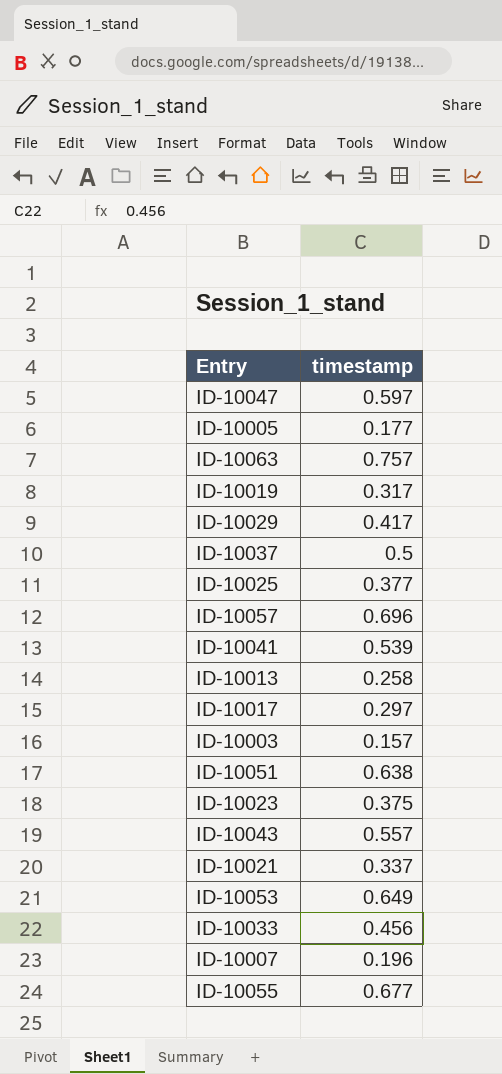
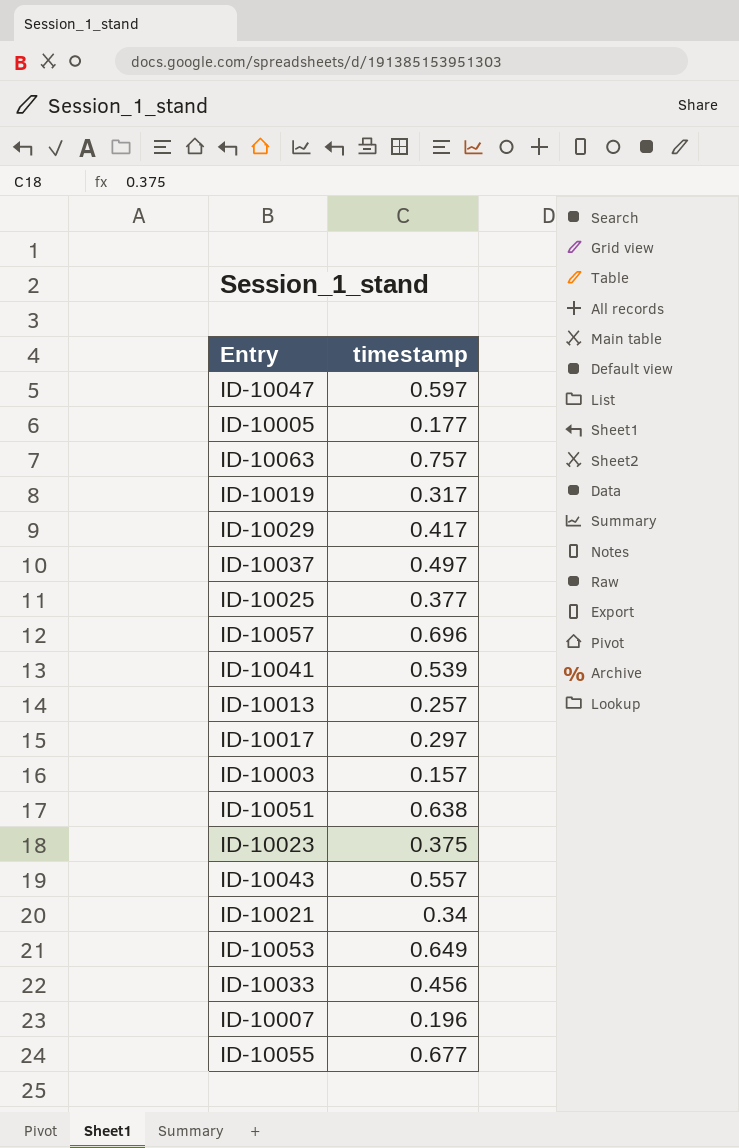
ID-10037 | timestamp: 0.5 -> 0.497
ID-10013 | timestamp: 0.258 -> 0.257
ID-10021 | timestamp: 0.337 -> 0.34

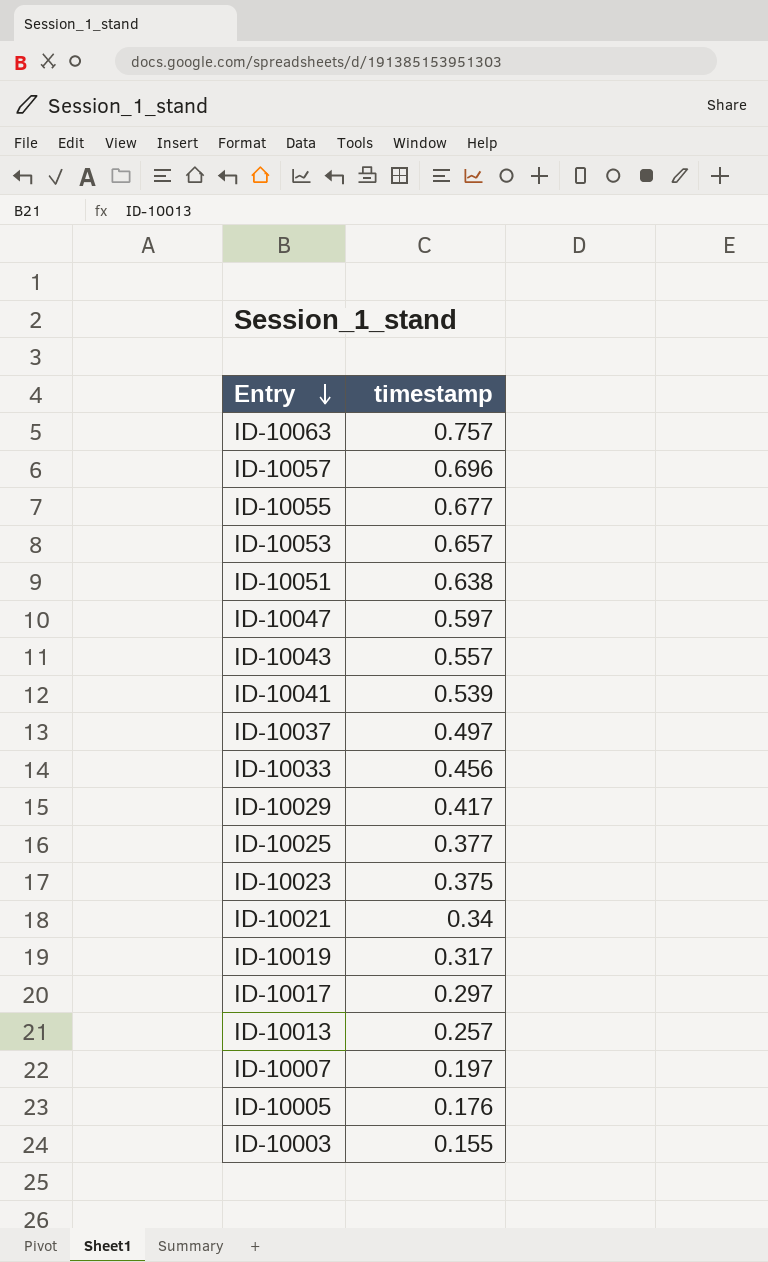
row order: none -> Entry descending
ID-10053 | timestamp: 0.649 -> 0.657
ID-10007 | timestamp: 0.196 -> 0.197
ID-10005 | timestamp: 0.177 -> 0.176
ID-10003 | timestamp: 0.157 -> 0.155

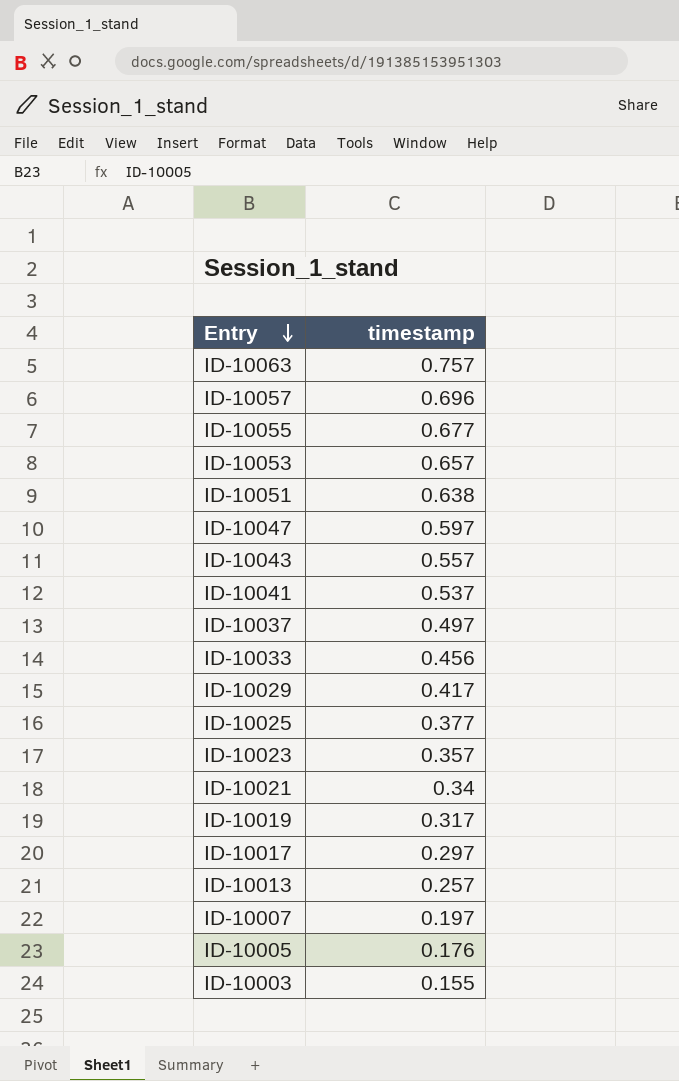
ID-10041 | timestamp: 0.539 -> 0.537
ID-10023 | timestamp: 0.375 -> 0.357

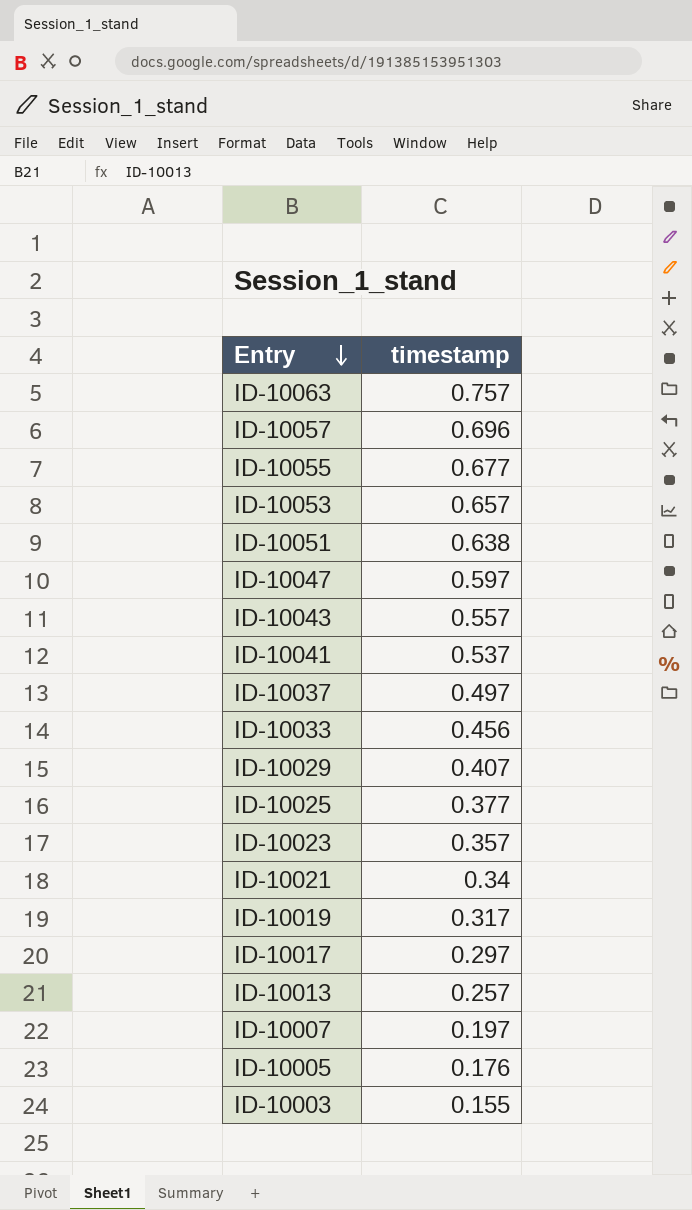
ID-10029 | timestamp: 0.417 -> 0.407

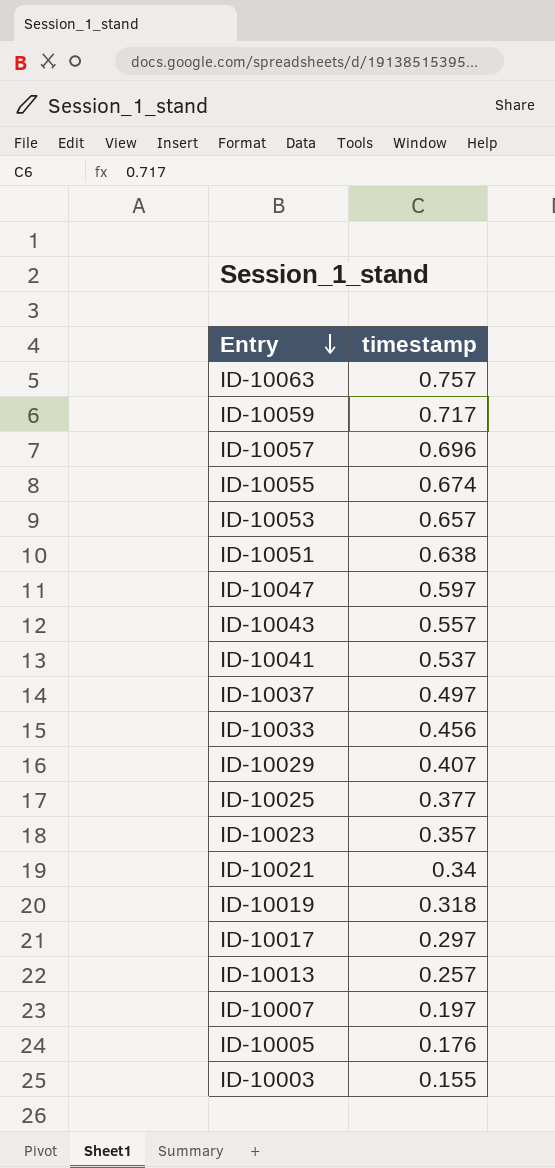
row ID-10059: none -> 0.717
ID-10055 | timestamp: 0.677 -> 0.674
ID-10019 | timestamp: 0.317 -> 0.318

